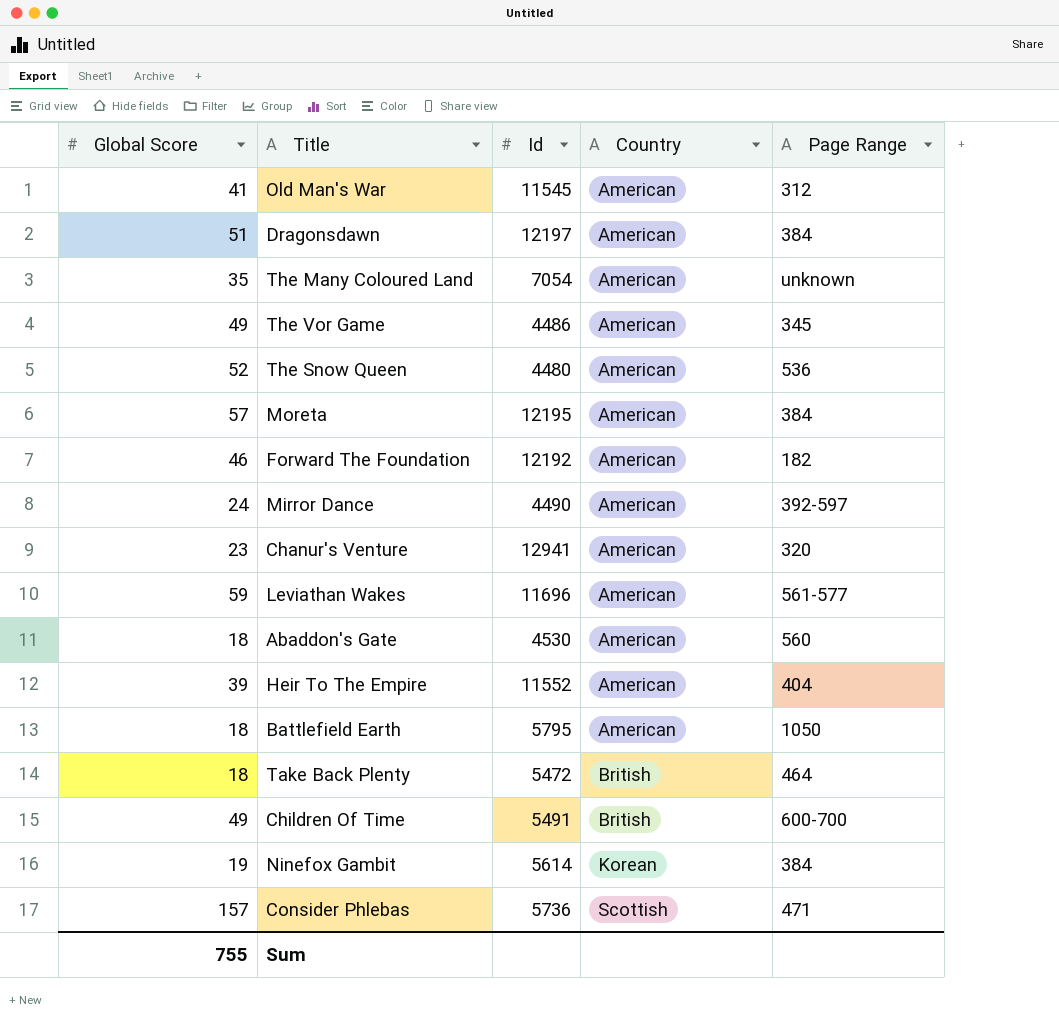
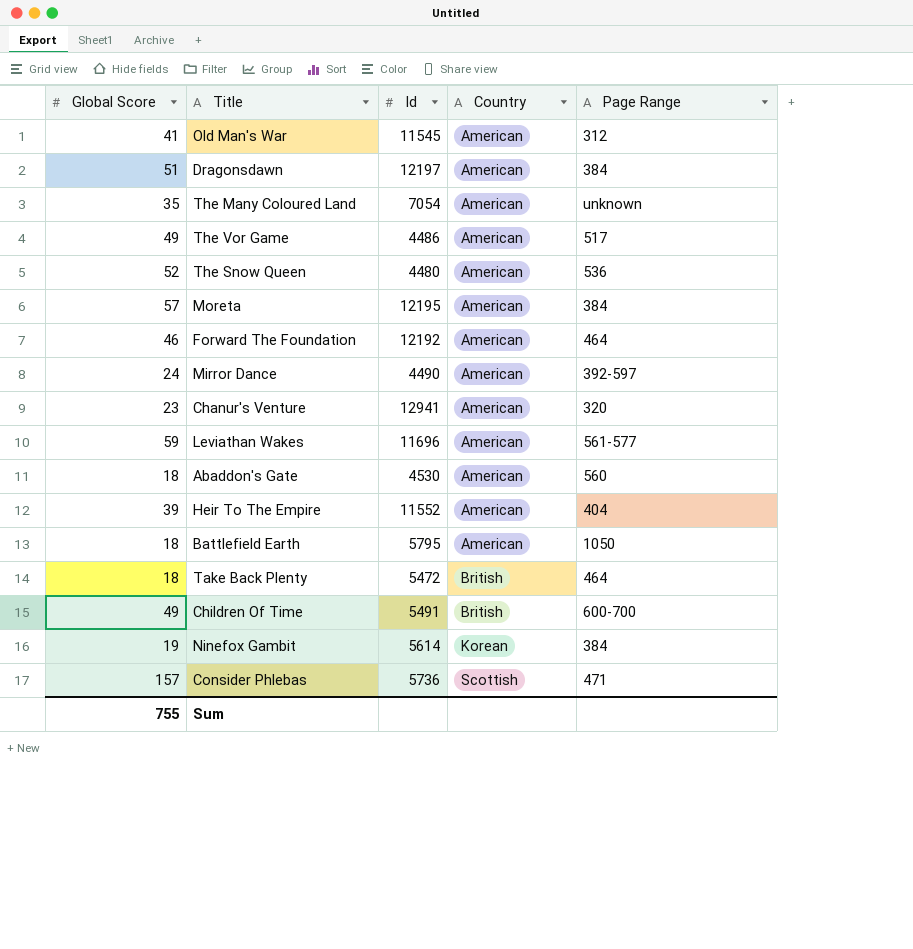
The Vor Game | Page Range: 345 -> 517
Forward The Foundation | Page Range: 182 -> 464

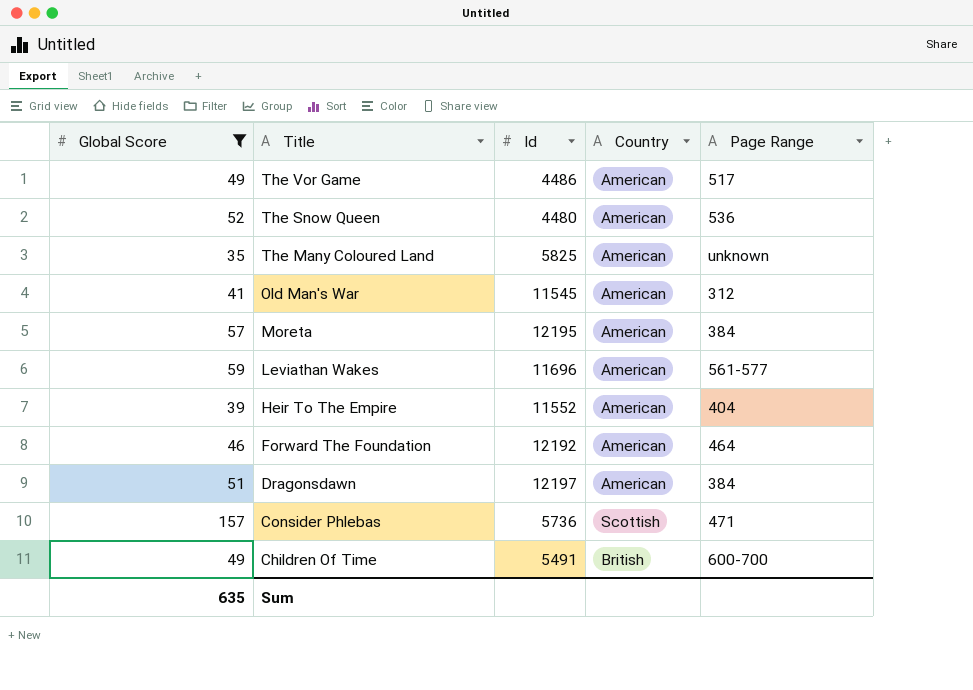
filter: none -> Global Score >= 35
row order: Country ascending -> Title descending
The Many Coloured Land | Id: 7054 -> 5825
Sum | Global Score: 755 -> 635

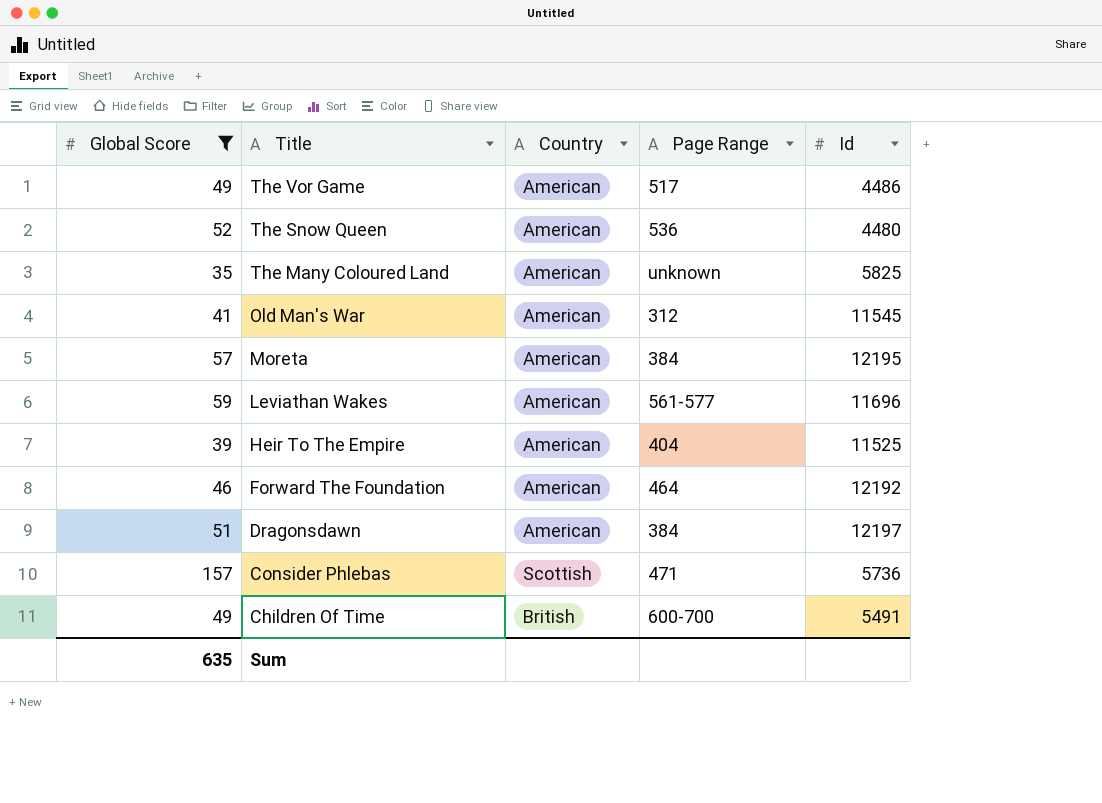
column Id | position: 3 -> 5
Heir To The Empire | Id: 11552 -> 11525

